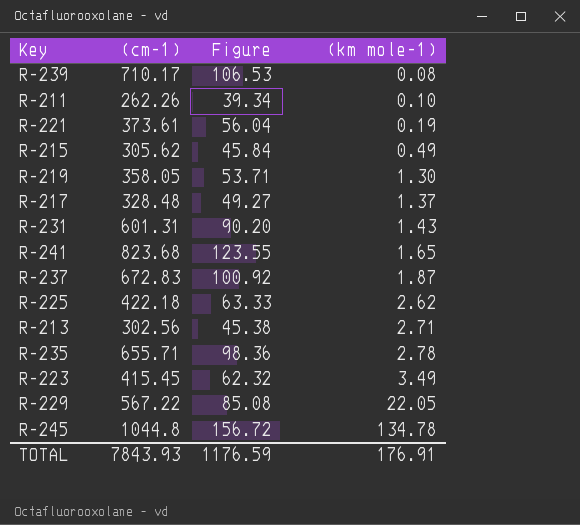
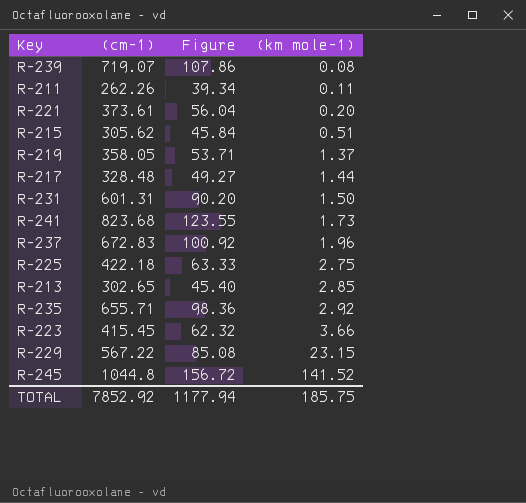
R-239 | (cm-1): 710.17 -> 719.07
R-239 | Figure: 106.53 -> 107.86
R-211 | (km mole-1): 0.10 -> 0.11
R-221 | (km mole-1): 0.19 -> 0.20
R-215 | (km mole-1): 0.49 -> 0.51
R-219 | (km mole-1): 1.30 -> 1.37
R-217 | (km mole-1): 1.37 -> 1.44
R-231 | (km mole-1): 1.43 -> 1.50
R-241 | (km mole-1): 1.65 -> 1.73
R-237 | (km mole-1): 1.87 -> 1.96
R-225 | (km mole-1): 2.62 -> 2.75
R-213 | (cm-1): 302.56 -> 302.65
R-213 | Figure: 45.38 -> 45.40
R-213 | (km mole-1): 2.71 -> 2.85
R-235 | (km mole-1): 2.78 -> 2.92
R-223 | (km mole-1): 3.49 -> 3.66
R-229 | (km mole-1): 22.05 -> 23.15
R-245 | (km mole-1): 134.78 -> 141.52
TOTAL | (cm-1): 7843.93 -> 7852.92
TOTAL | Figure: 1176.59 -> 1177.94
TOTAL | (km mole-1): 176.91 -> 185.75

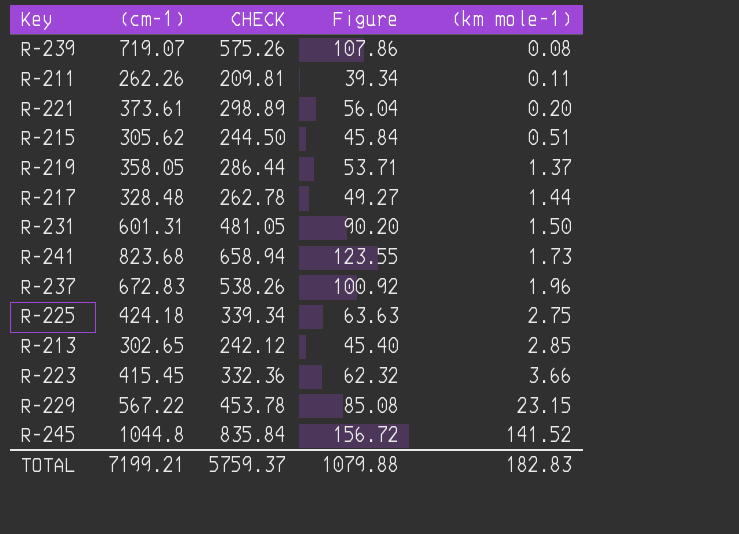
column CHECK | formula: none -> [(cm-1)] * 0.8
row R-235: 655.71 | 98.36 | 2.92 -> none
R-225 | (cm-1): 422.18 -> 424.18
R-225 | Figure: 63.33 -> 63.63
TOTAL | (cm-1): 7852.92 -> 7199.21
TOTAL | Figure: 1177.94 -> 1079.88
TOTAL | (km mole-1): 185.75 -> 182.83

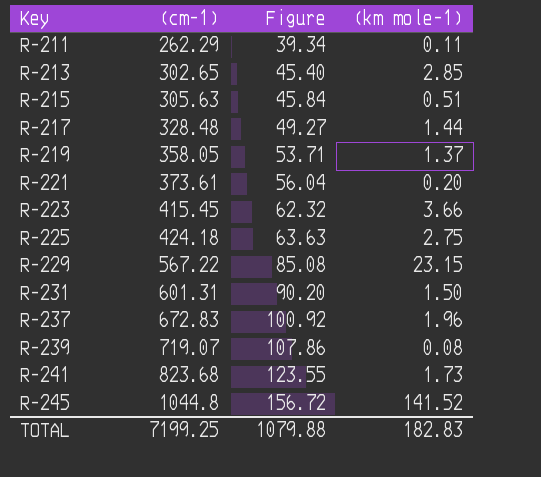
row order: (km mole-1) ascending -> Key ascending
column CHECK | formula: [(cm-1)] * 0.8 -> none
R-211 | (cm-1): 262.26 -> 262.29
R-215 | (cm-1): 305.62 -> 305.63
TOTAL | (cm-1): 7199.21 -> 7199.25

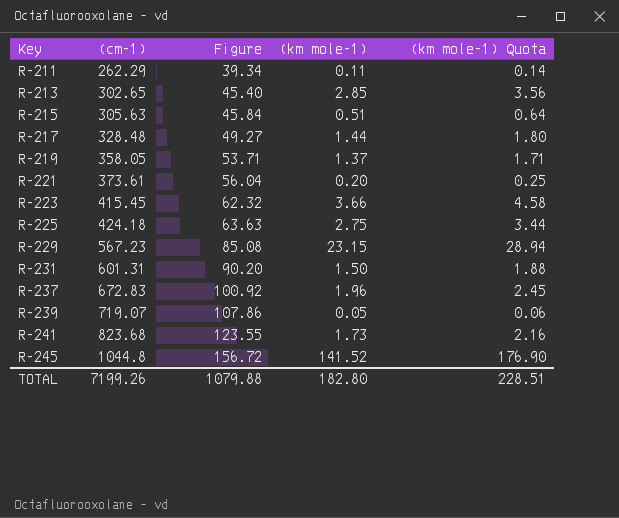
column (km mole-1) Quota | formula: none -> [(km mole-1)] * 1.25
R-229 | (cm-1): 567.22 -> 567.23
R-239 | (km mole-1): 0.08 -> 0.05
TOTAL | (cm-1): 7199.25 -> 7199.26
TOTAL | (km mole-1): 182.83 -> 182.80

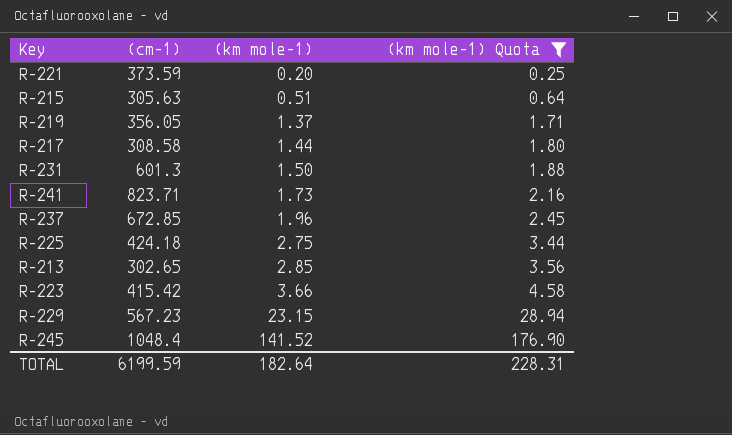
filter: none -> (km mole-1) Quota >= 0.25
row order: Key ascending -> (km mole-1) ascending
column Figure | formula: [(cm-1)] * 0.15 -> none
R-221 | (cm-1): 373.61 -> 373.59
R-219 | (cm-1): 358.05 -> 356.05
R-217 | (cm-1): 328.48 -> 308.58
R-231 | (cm-1): 601.31 -> 601.3
R-241 | (cm-1): 823.68 -> 823.71
R-237 | (cm-1): 672.83 -> 672.85
R-223 | (cm-1): 415.45 -> 415.42
R-245 | (cm-1): 1044.8 -> 1048.4
TOTAL | (cm-1): 7199.26 -> 6199.59
TOTAL | (km mole-1): 182.80 -> 182.64
TOTAL | (km mole-1) Quota: 228.51 -> 228.31

